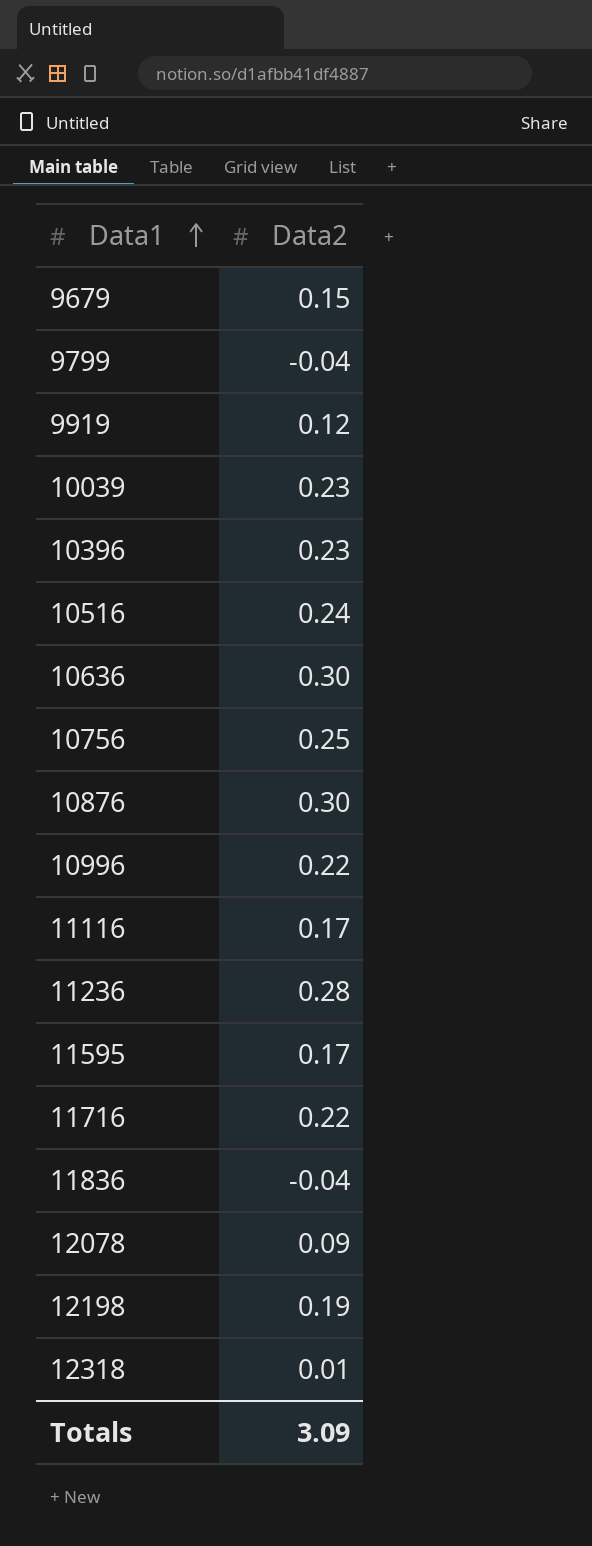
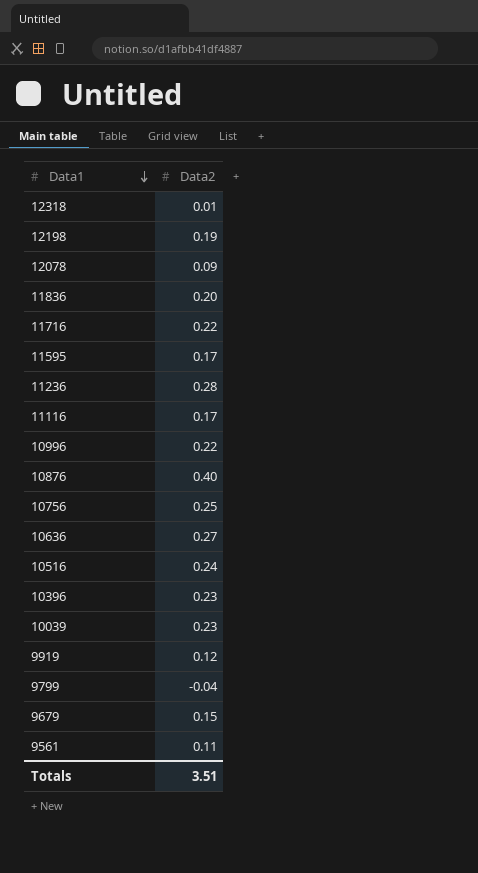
row order: Data1 ascending -> Data1 descending
11836 | Data2: -0.04 -> 0.20
10876 | Data2: 0.30 -> 0.40
10636 | Data2: 0.30 -> 0.27
row 9561: none -> 0.11
Totals | Data2: 3.09 -> 3.51

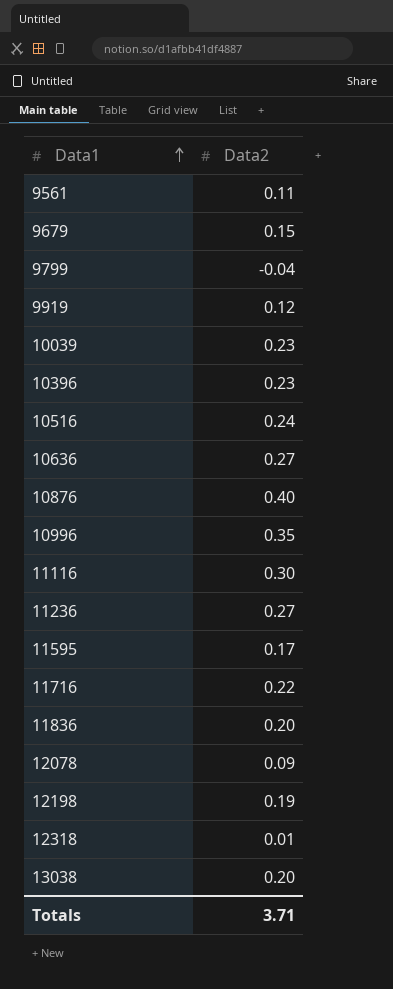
row order: Data1 descending -> Data1 ascending
row 10756: 0.25 -> none
10996 | Data2: 0.22 -> 0.35
11116 | Data2: 0.17 -> 0.30
11236 | Data2: 0.28 -> 0.27
row 13038: none -> 0.20
Totals | Data2: 3.51 -> 3.71

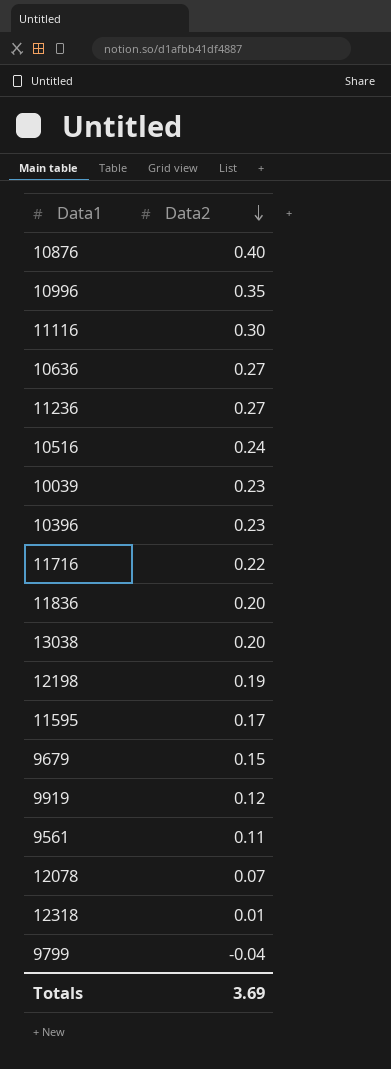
row order: Data1 ascending -> Data2 descending
12078 | Data2: 0.09 -> 0.07
Totals | Data2: 3.71 -> 3.69

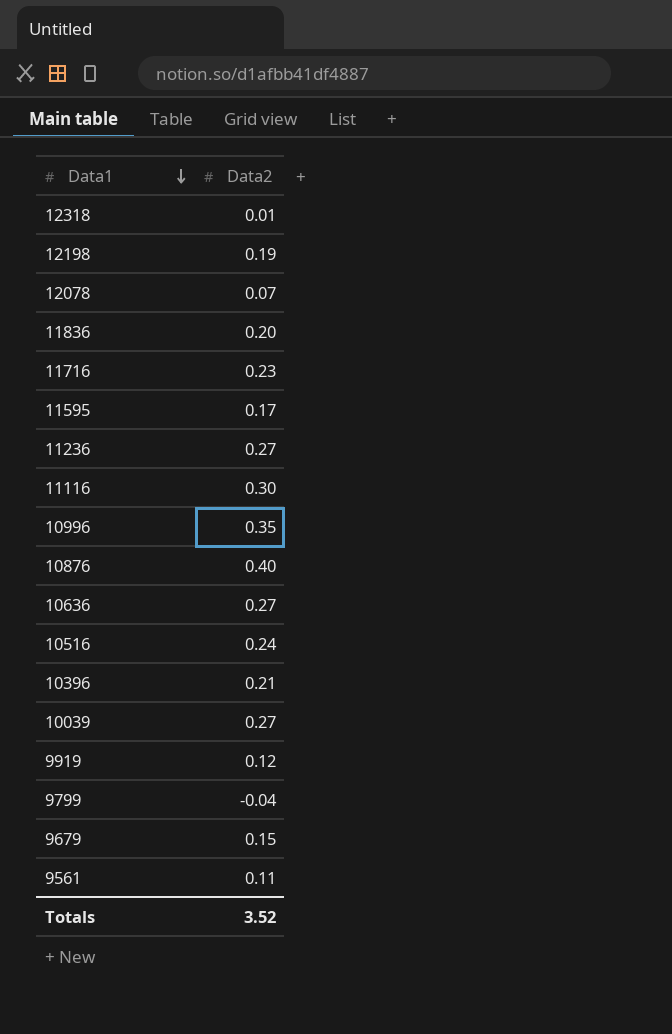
row order: Data2 descending -> Data1 descending
row 13038: 0.20 -> none
11716 | Data2: 0.22 -> 0.23
10396 | Data2: 0.23 -> 0.21
10039 | Data2: 0.23 -> 0.27
Totals | Data2: 3.69 -> 3.52

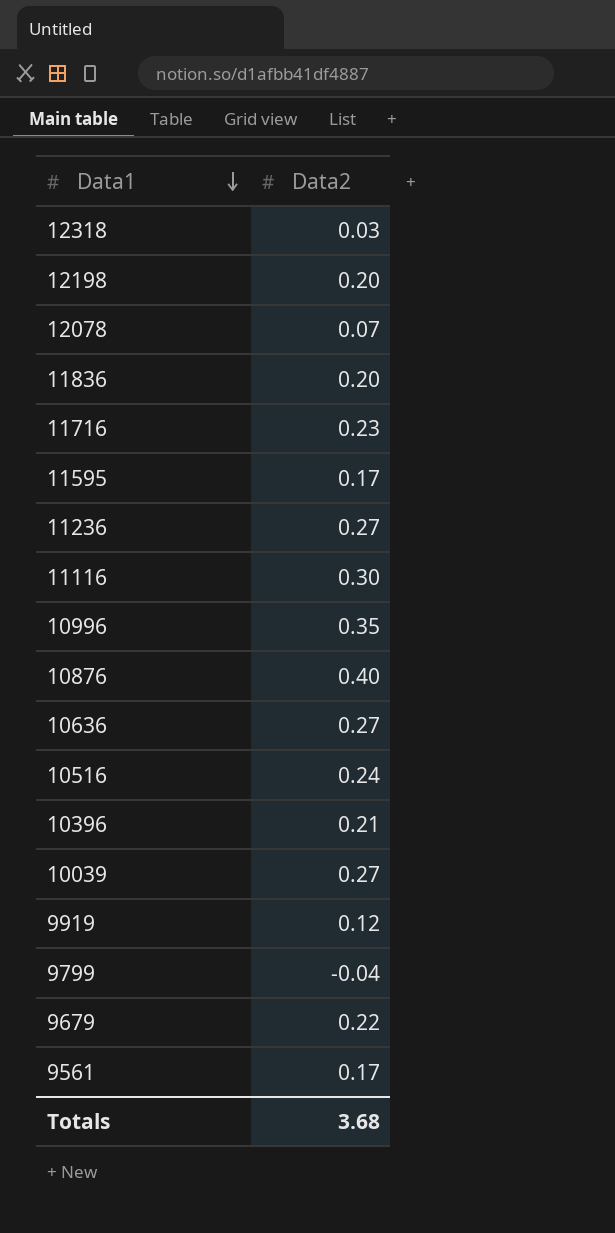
12318 | Data2: 0.01 -> 0.03
12198 | Data2: 0.19 -> 0.20
9679 | Data2: 0.15 -> 0.22
9561 | Data2: 0.11 -> 0.17
Totals | Data2: 3.52 -> 3.68

